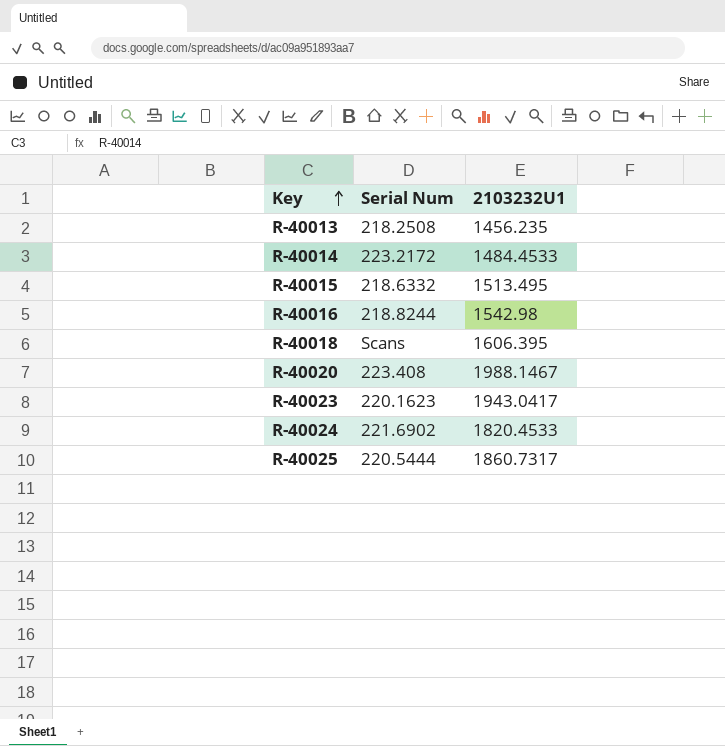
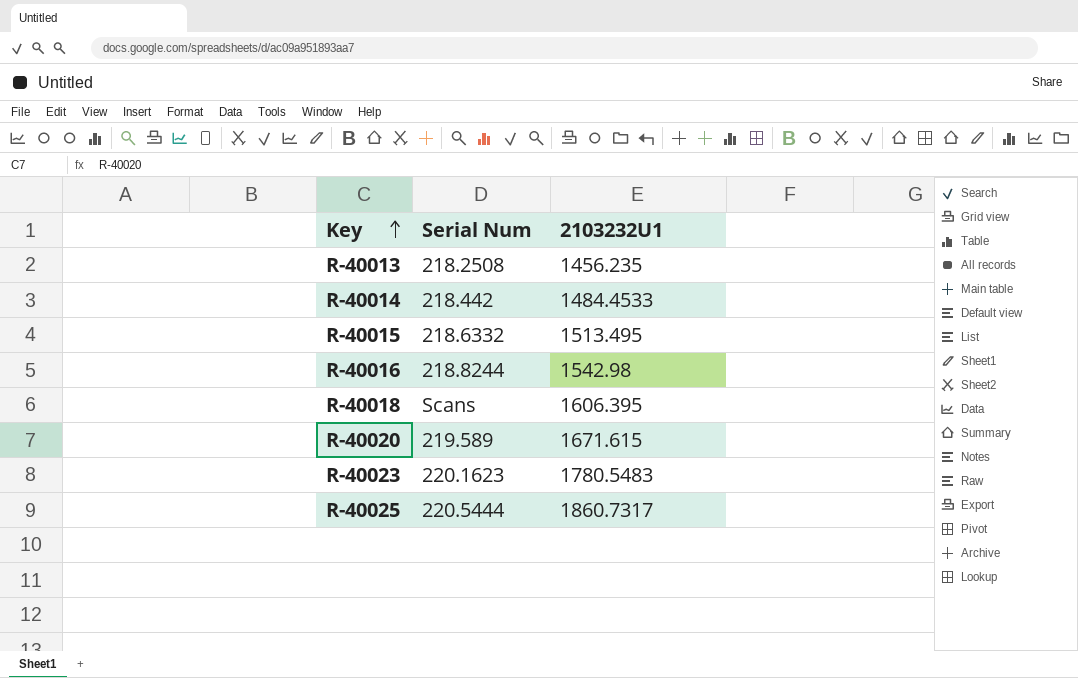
row R-40024: 221.6902 | 1820.4533 -> none
R-40014 | Serial Num: 223.2172 -> 218.442
R-40020 | Serial Num: 223.408 -> 219.589
R-40020 | 2103232U1: 1988.1467 -> 1671.615
R-40023 | 2103232U1: 1943.0417 -> 1780.5483

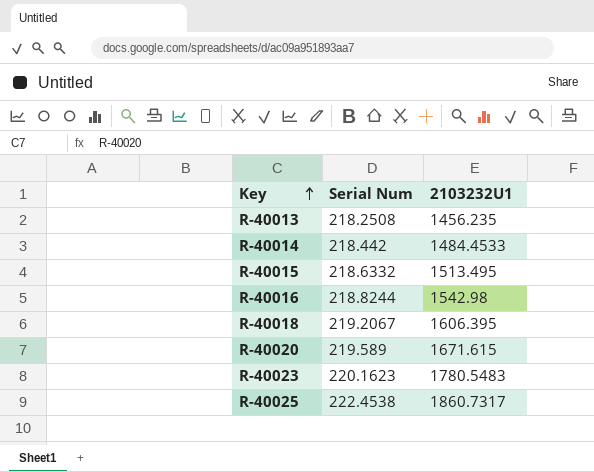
R-40018 | Serial Num: Scans -> 219.2067
R-40025 | Serial Num: 220.5444 -> 222.4538

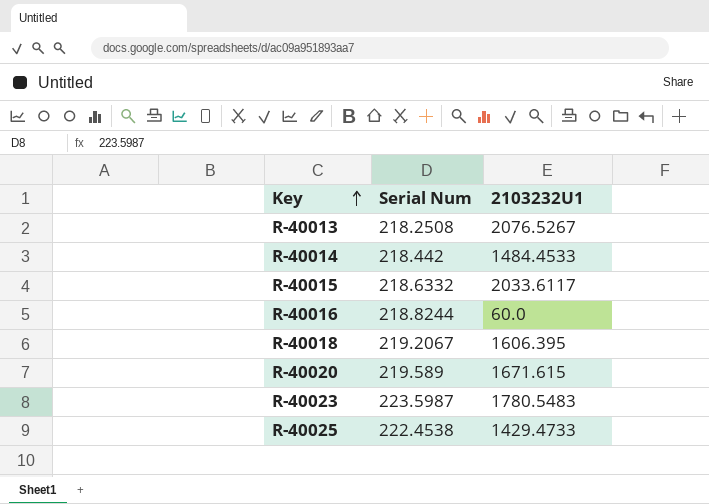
R-40013 | 2103232U1: 1456.235 -> 2076.5267
R-40015 | 2103232U1: 1513.495 -> 2033.6117
R-40016 | 2103232U1: 1542.98 -> 60.0
R-40023 | Serial Num: 220.1623 -> 223.5987
R-40025 | 2103232U1: 1860.7317 -> 1429.4733

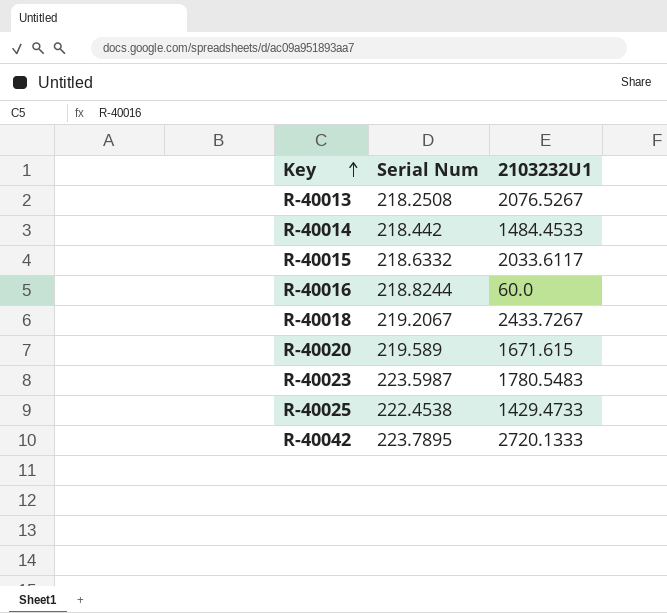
R-40018 | 2103232U1: 1606.395 -> 2433.7267
row R-40042: none -> 223.7895 | 2720.1333

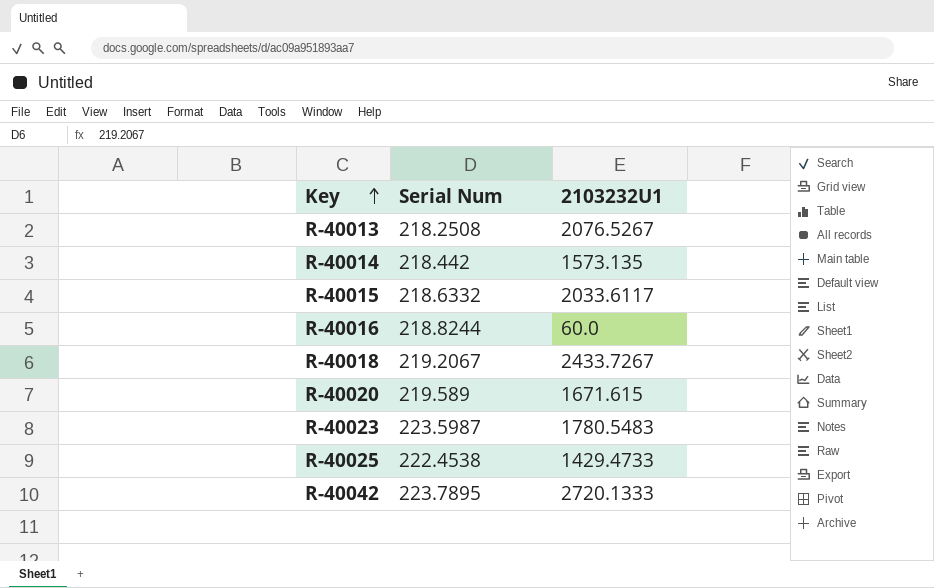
R-40014 | 2103232U1: 1484.4533 -> 1573.135

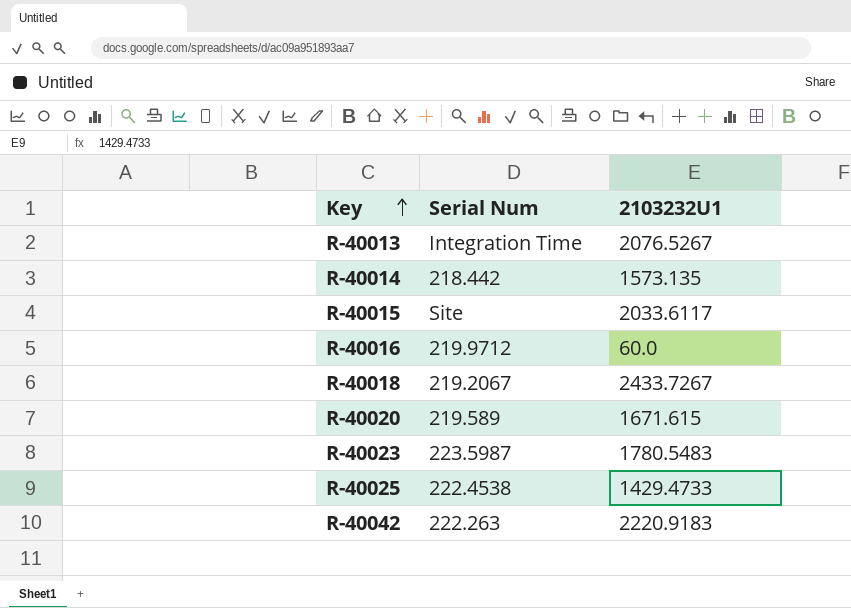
R-40013 | Serial Num: 218.2508 -> Integration Time
R-40015 | Serial Num: 218.6332 -> Site
R-40016 | Serial Num: 218.8244 -> 219.9712
R-40042 | Serial Num: 223.7895 -> 222.263
R-40042 | 2103232U1: 2720.1333 -> 2220.9183

